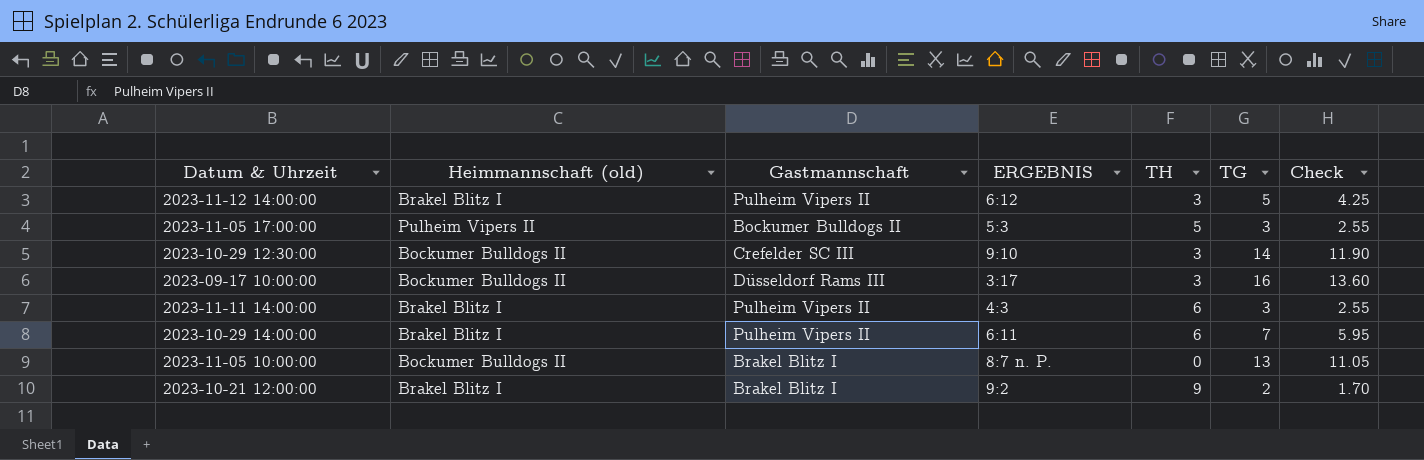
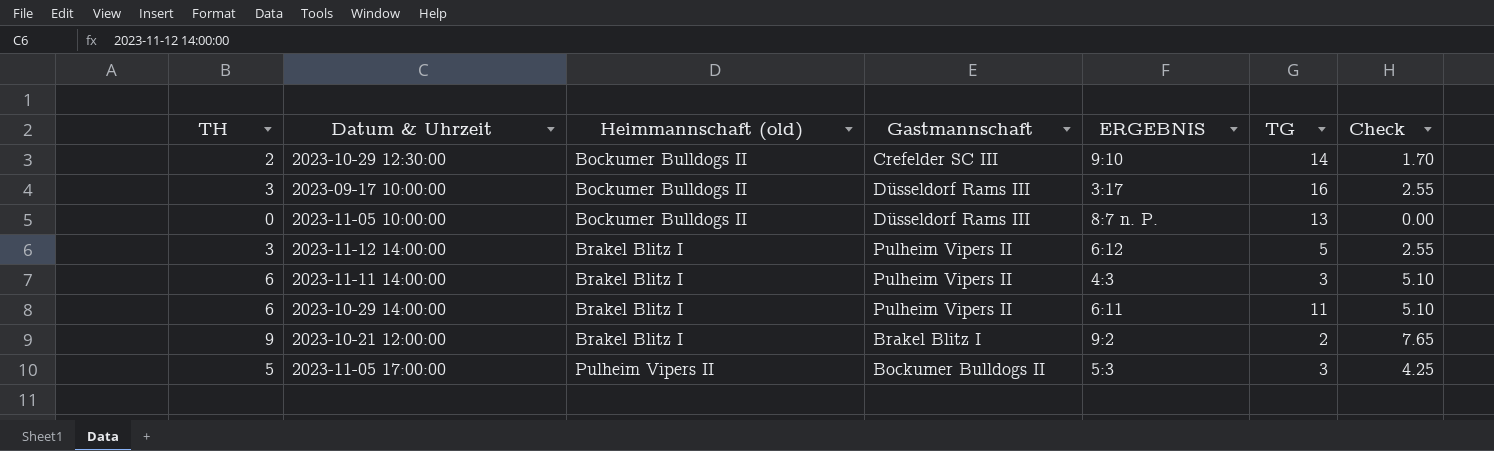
row order: none -> Heimmannschaft (old) ascending
column TH | position: 5 -> 1
column Check | formula: [TG] * 0.85 -> [TH] * 0.85
2023-10-29 12:30:00 | TH: 3 -> 2
2023-11-05 10:00:00 | Gastmannschaft: Brakel Blitz I -> Düsseldorf Rams III
2023-10-29 14:00:00 | TG: 7 -> 11

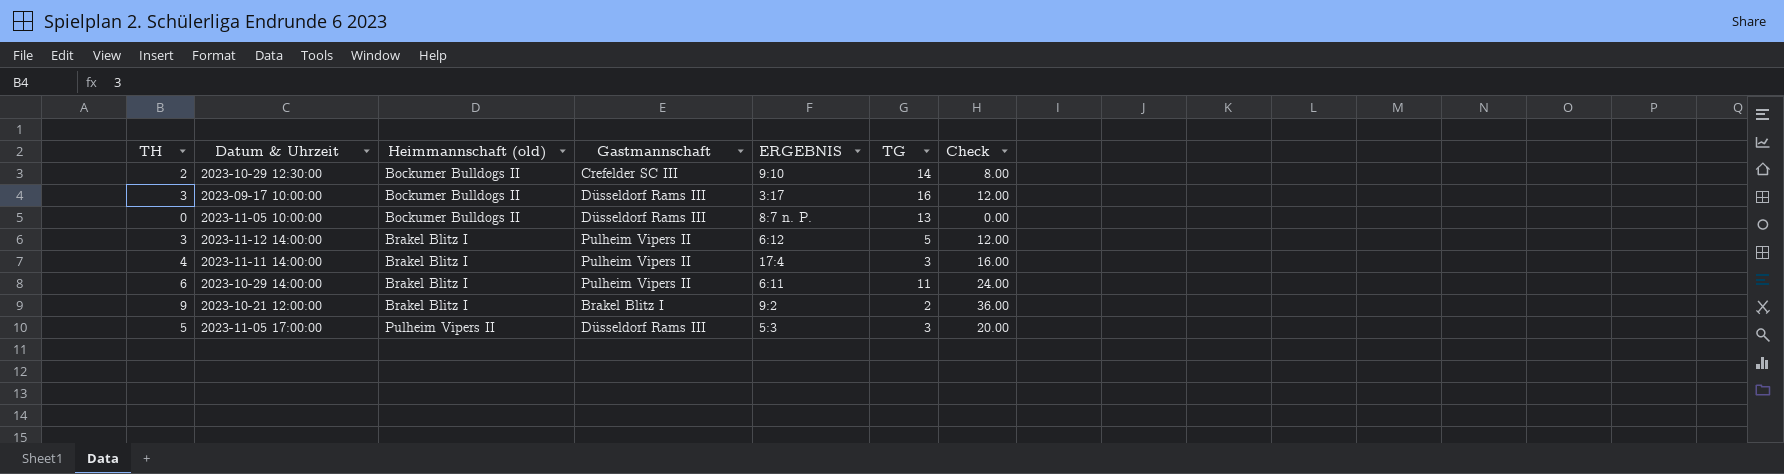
column Check | formula: [TH] * 0.85 -> [TH] * 4
2023-11-11 14:00:00 | TH: 6 -> 4
2023-11-11 14:00:00 | ERGEBNIS: 4:3 -> 17:4
2023-11-05 17:00:00 | Gastmannschaft: Bockumer Bulldogs II -> Düsseldorf Rams III

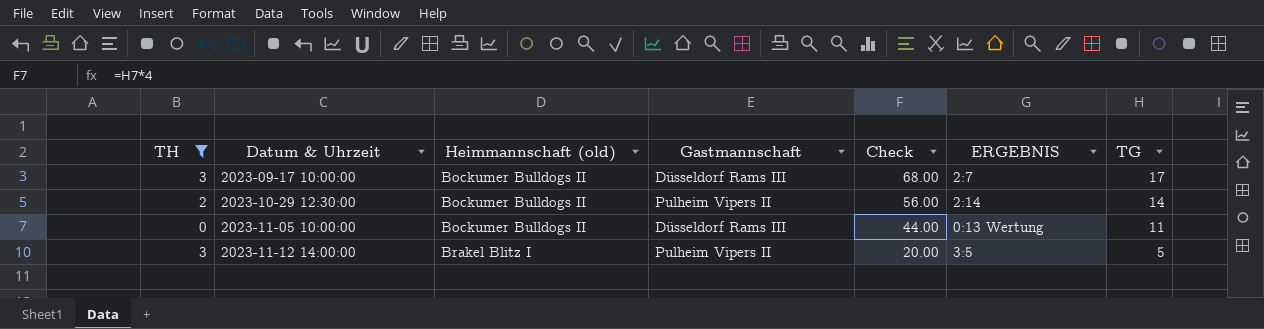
filter: none -> TH <= 3
row order: Heimmannschaft (old) ascending -> Datum & Uhrzeit ascending
column Check | formula: [TH] * 4 -> [TG] * 4
column Check | position: 7 -> 5
2023-09-17 10:00:00 | ERGEBNIS: 3:17 -> 2:7
2023-09-17 10:00:00 | TG: 16 -> 17
2023-10-29 12:30:00 | Gastmannschaft: Crefelder SC III -> Pulheim Vipers II
2023-10-29 12:30:00 | ERGEBNIS: 9:10 -> 2:14
2023-11-05 10:00:00 | ERGEBNIS: 8:7 n. P. -> 0:13 Wertung
2023-11-05 10:00:00 | TG: 13 -> 11
2023-11-12 14:00:00 | ERGEBNIS: 6:12 -> 3:5

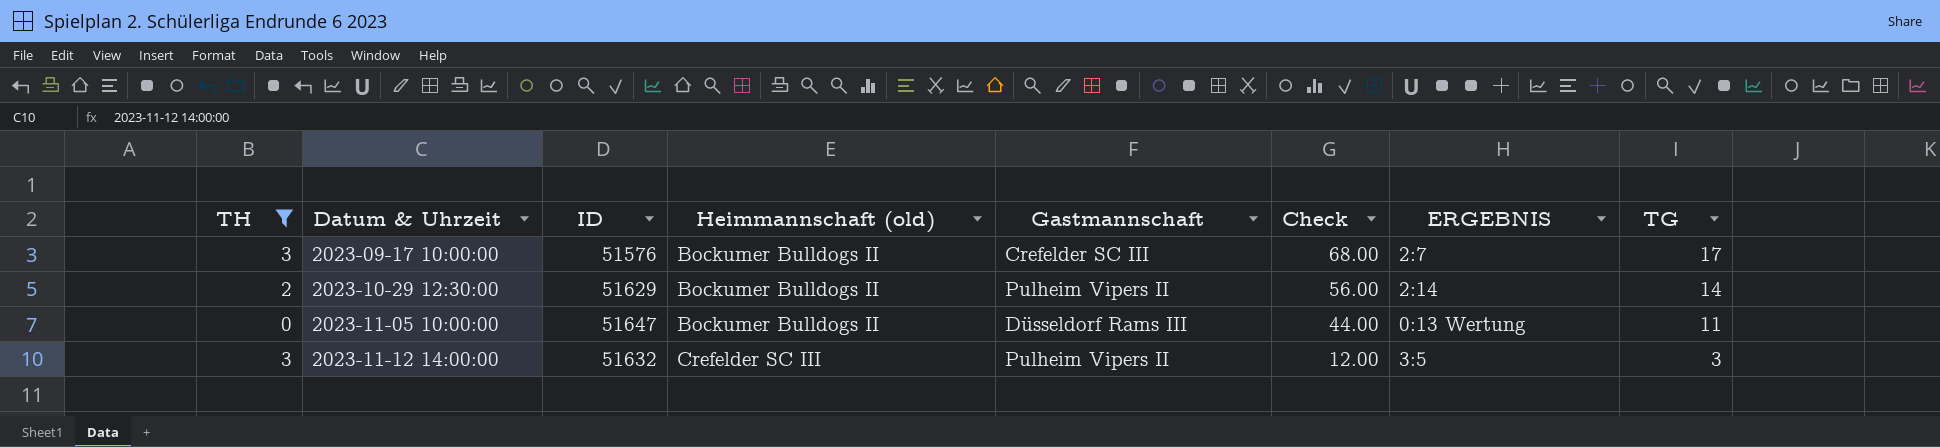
column ID | position: none -> 3
2023-09-17 10:00:00 | Gastmannschaft: Düsseldorf Rams III -> Crefelder SC III
2023-11-12 14:00:00 | Heimmannschaft (old): Brakel Blitz I -> Crefelder SC III
2023-11-12 14:00:00 | Check: 20.00 -> 12.00
2023-11-12 14:00:00 | TG: 5 -> 3

